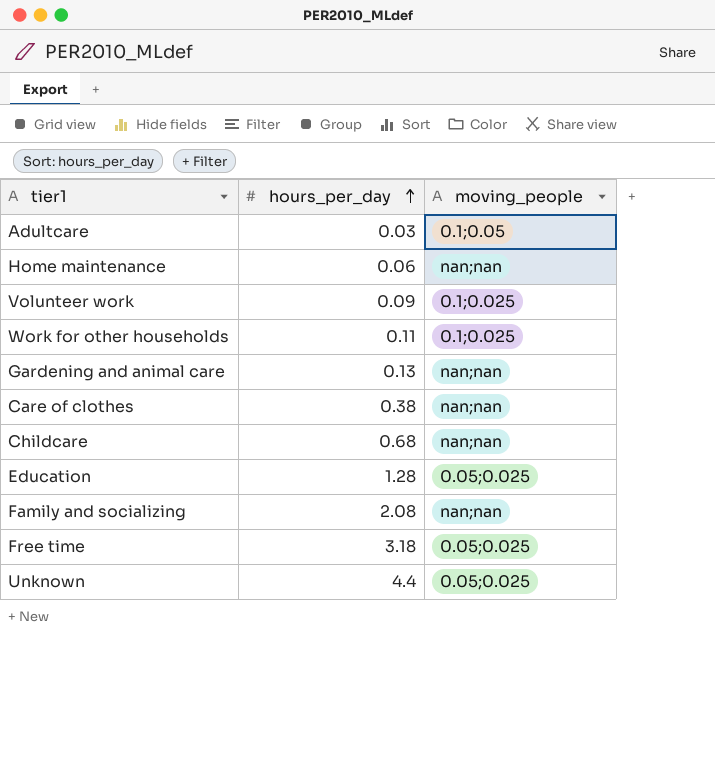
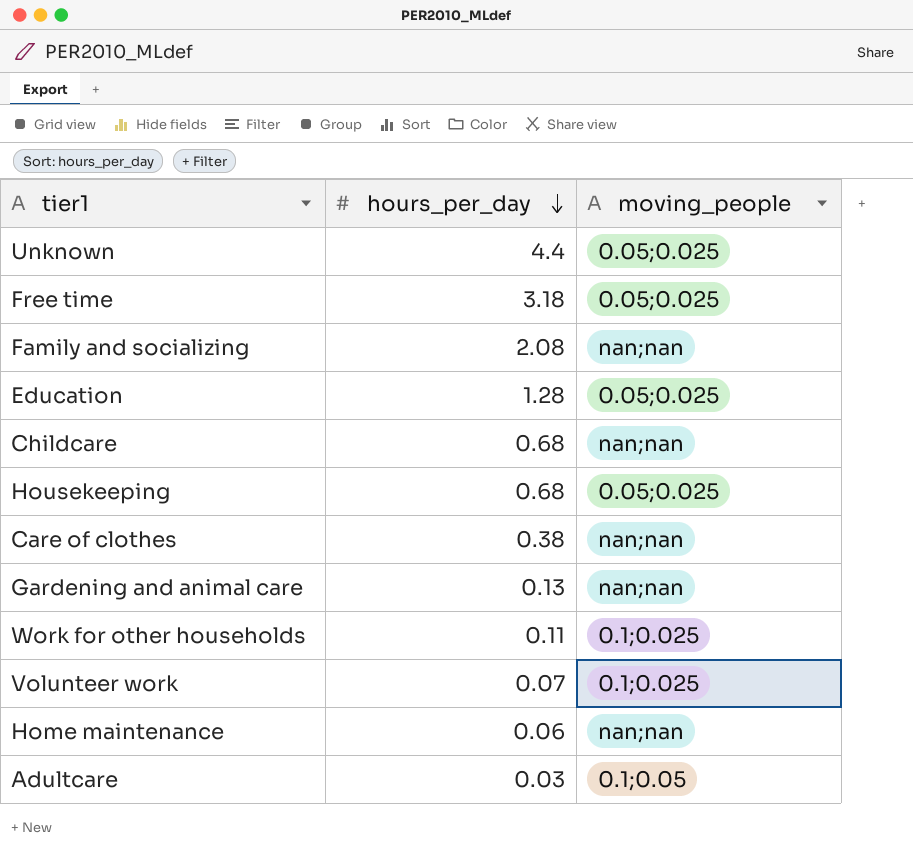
row order: hours_per_day ascending -> hours_per_day descending
row Housekeeping: none -> 0.68 | 0.05;0.025
Volunteer work | hours_per_day: 0.09 -> 0.07

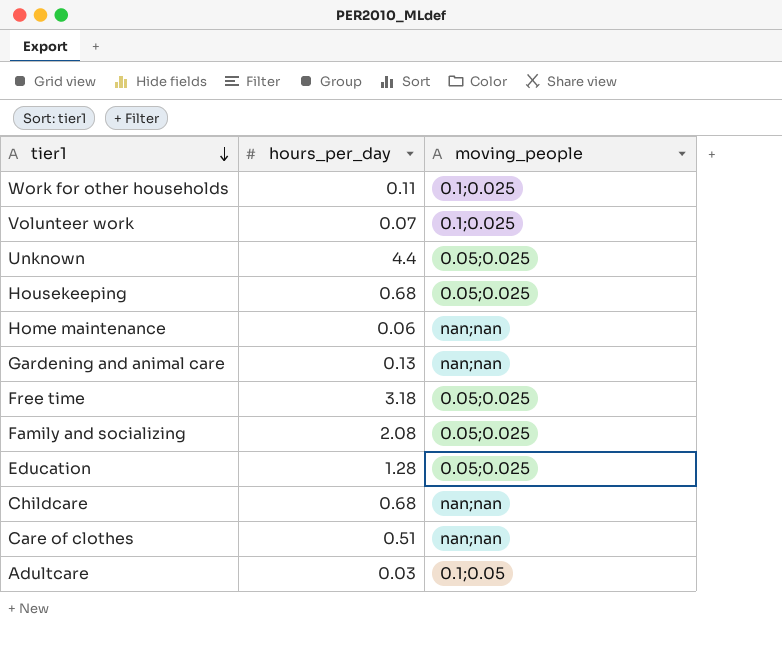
row order: hours_per_day descending -> tier1 descending
Family and socializing | moving_people: nan;nan -> 0.05;0.025
Care of clothes | hours_per_day: 0.38 -> 0.51

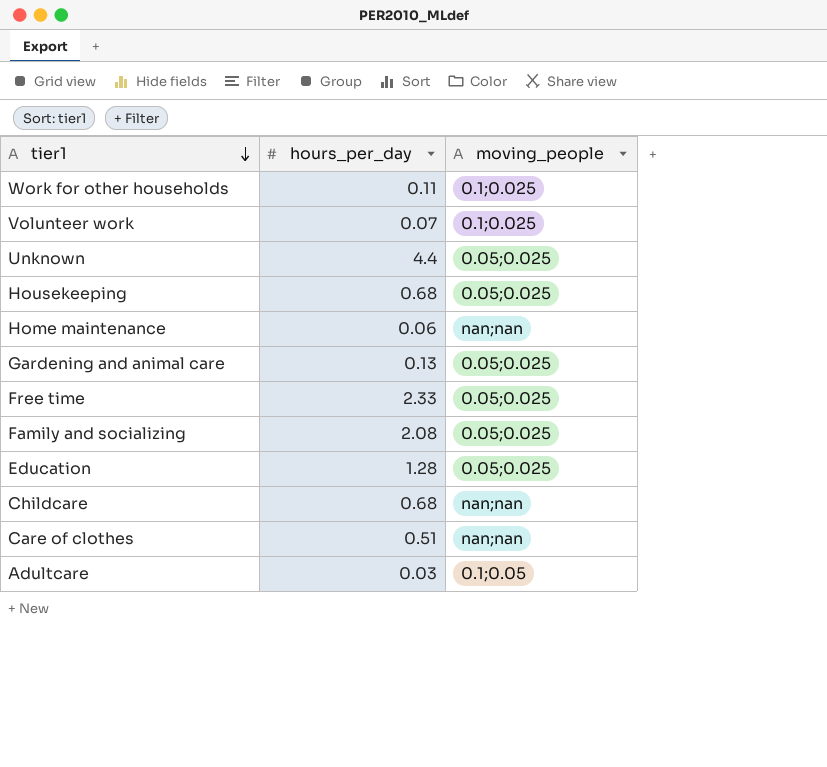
Gardening and animal care | moving_people: nan;nan -> 0.05;0.025
Free time | hours_per_day: 3.18 -> 2.33

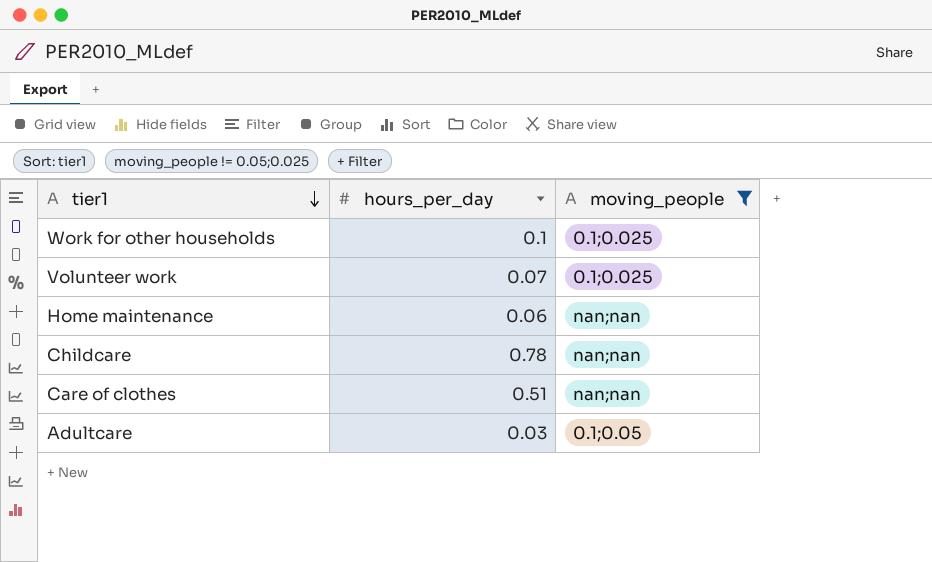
filter: none -> moving_people != 0.05;0.025
Work for other households | hours_per_day: 0.11 -> 0.1
Childcare | hours_per_day: 0.68 -> 0.78

